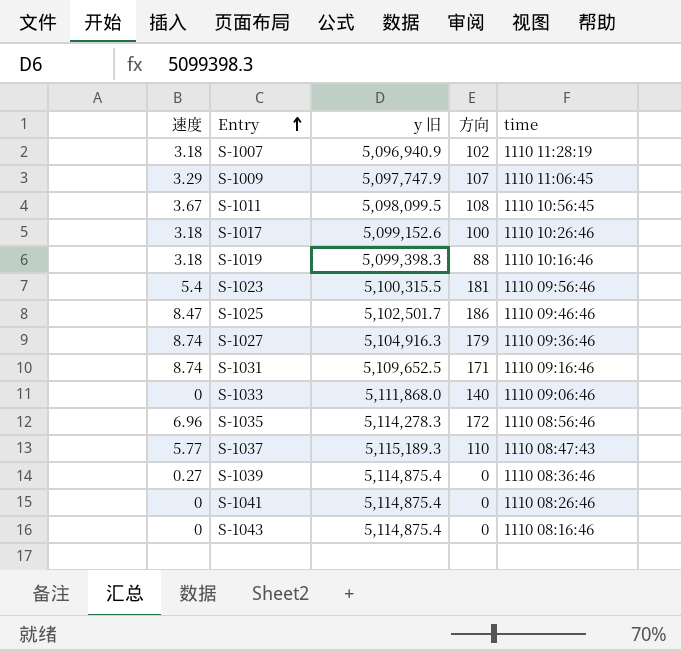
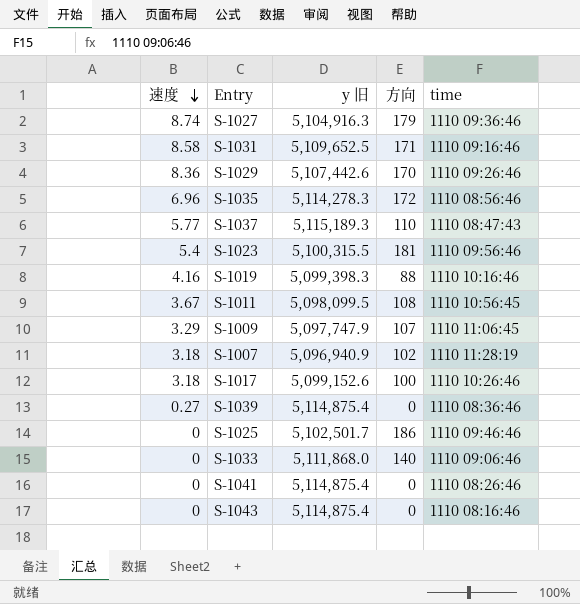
row order: Entry ascending -> 速度 descending
S-1031 | 速度: 8.74 -> 8.58
row S-1029: none -> 8.36 | 5,107,442.6 | 170 | 1110 09:26:46
S-1019 | 速度: 3.18 -> 4.16
S-1025 | 速度: 8.47 -> 0

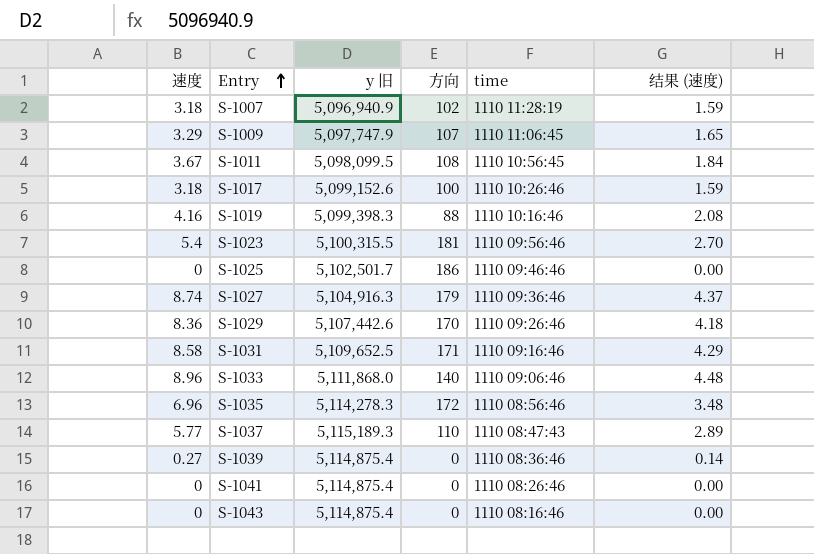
row order: 速度 descending -> Entry ascending
column 结果 (速度) | formula: none -> [速度] * 0.5
S-1033 | 速度: 0 -> 8.96

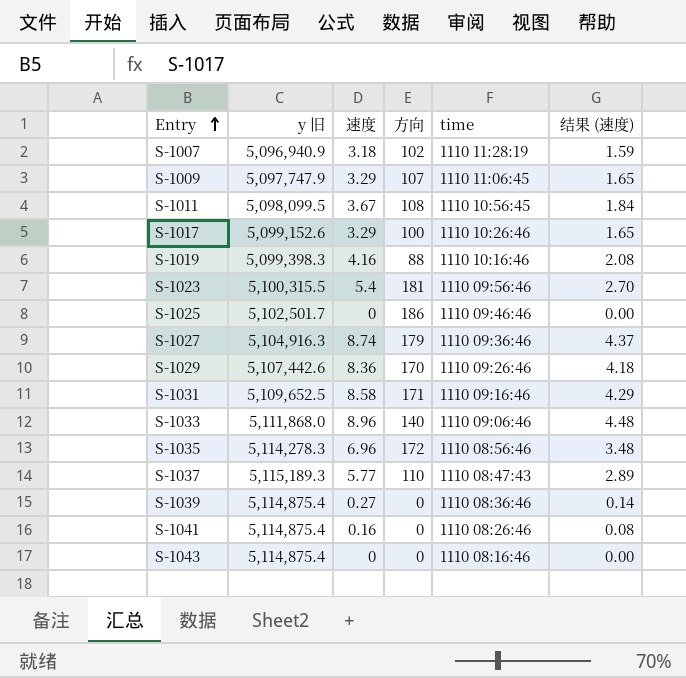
column 速度 | position: 1 -> 3
S-1017 | 速度: 3.18 -> 3.29
S-1017 | 结果 (速度): 1.59 -> 1.65
S-1041 | 速度: 0 -> 0.16
S-1041 | 结果 (速度): 0.00 -> 0.08

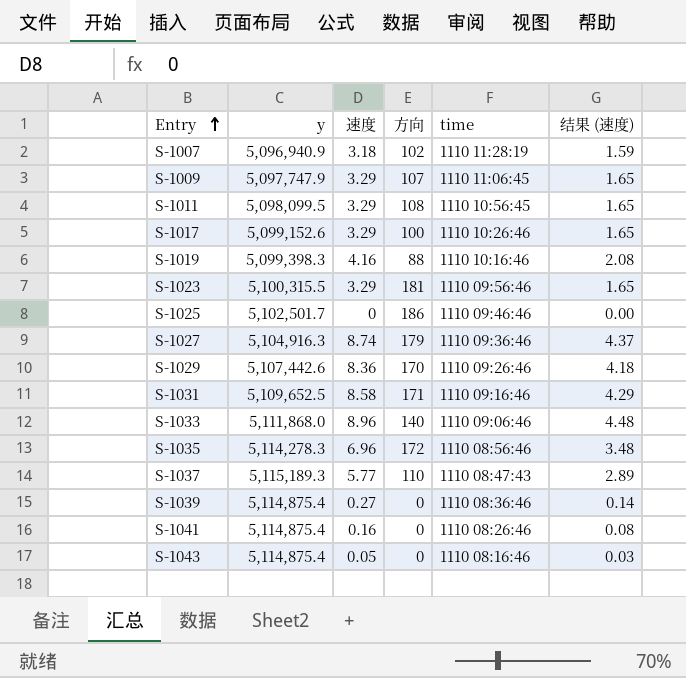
column name: y 旧 -> y
S-1011 | 速度: 3.67 -> 3.29
S-1011 | 结果 (速度): 1.84 -> 1.65
S-1023 | 速度: 5.4 -> 3.29
S-1023 | 结果 (速度): 2.70 -> 1.65
S-1043 | 速度: 0 -> 0.05
S-1043 | 结果 (速度): 0.00 -> 0.03

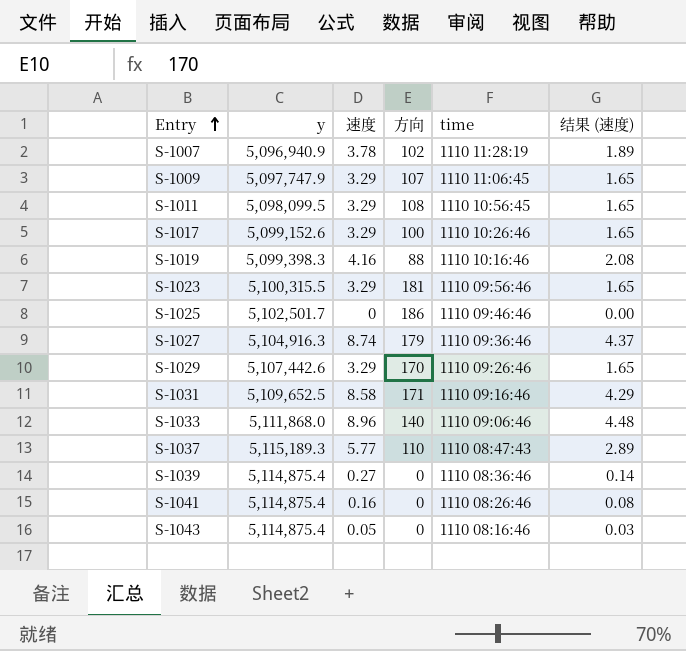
row S-1035: 5,114,278.3 | 6.96 | 172 | 1110 08:56:46 | 3.48 -> none
S-1007 | 速度: 3.18 -> 3.78
S-1007 | 结果 (速度): 1.59 -> 1.89
S-1029 | 速度: 8.36 -> 3.29
S-1029 | 结果 (速度): 4.18 -> 1.65

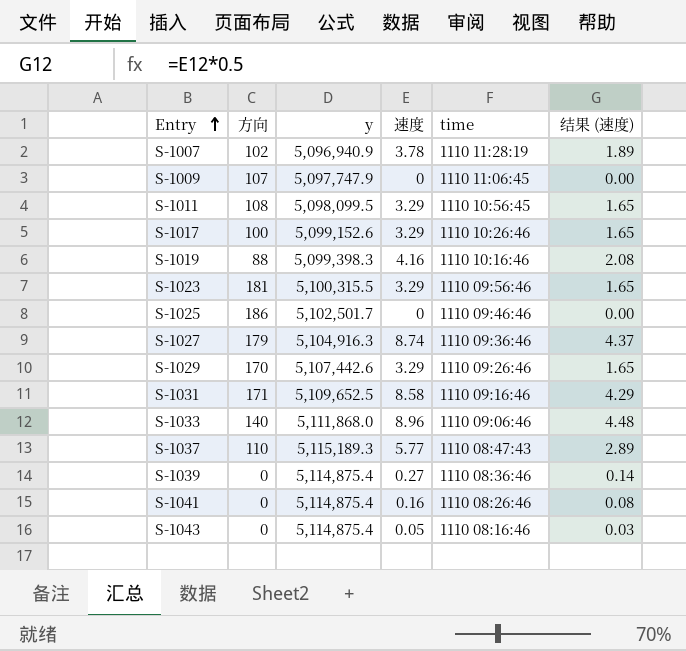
column 方向 | position: 4 -> 2
S-1009 | 速度: 3.29 -> 0
S-1009 | 结果 (速度): 1.65 -> 0.00

